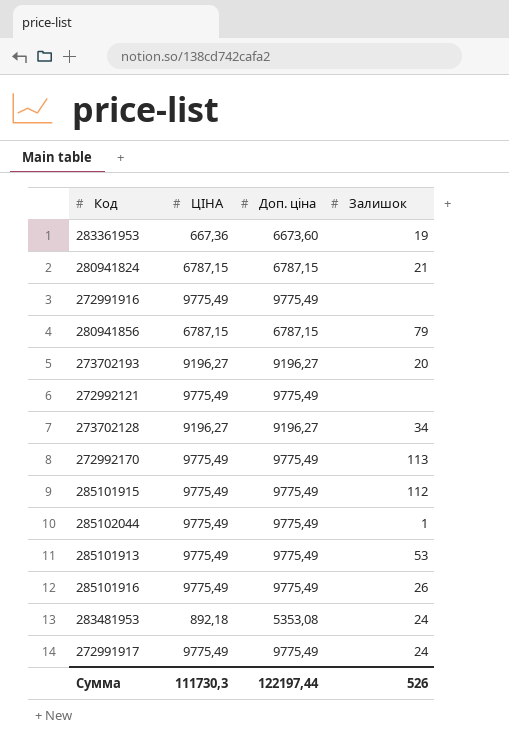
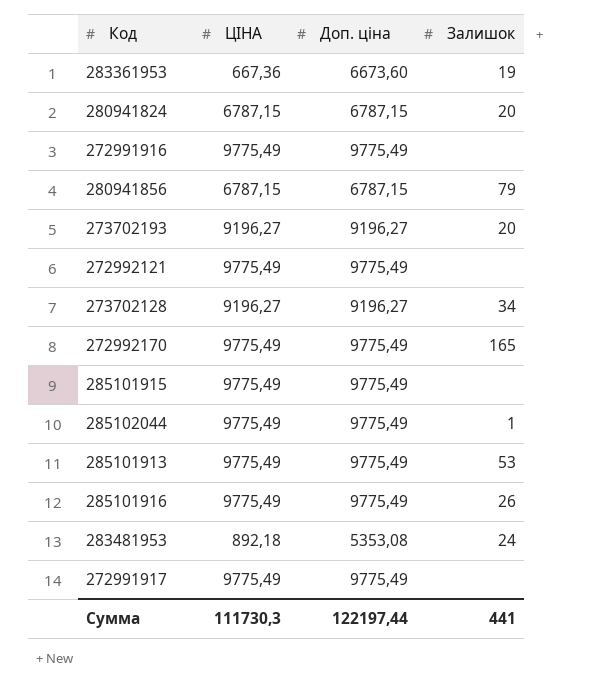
280941824 | Залишок: 21 -> 20
272992170 | Залишок: 113 -> 165
285101915 | Залишок: 112 -> none
272991917 | Залишок: 24 -> none
Сумма | Залишок: 526 -> 441

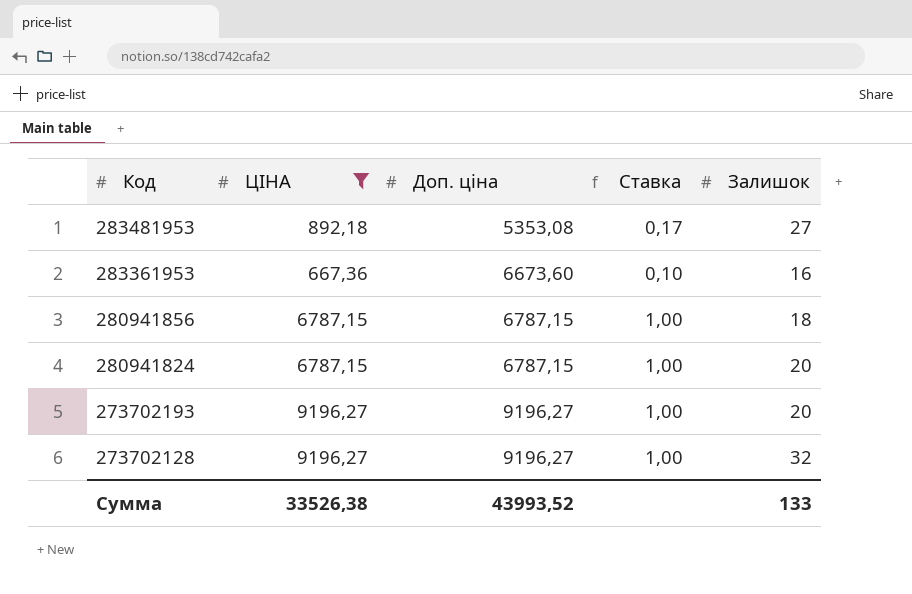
filter: none -> ЦІНА != 9775,49
row order: none -> Код descending
column Ставка | formula: none -> [ЦІНА] / [Доп. ціна]
283481953 | Залишок: 24 -> 27
283361953 | Залишок: 19 -> 16
280941856 | Залишок: 79 -> 18
273702128 | Залишок: 34 -> 32
Сумма | ЦІНА: 111730,3 -> 33526,38
Сумма | Доп. ціна: 122197,44 -> 43993,52
Сумма | Залишок: 441 -> 133

